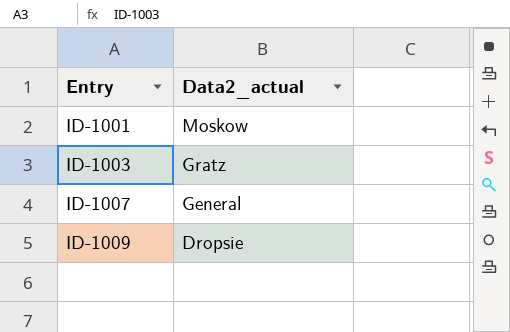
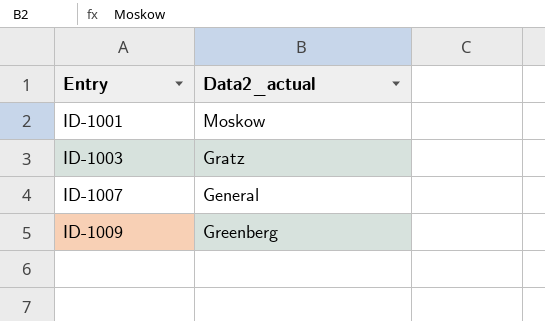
ID-1009 | Data2_actual: Dropsie -> Greenberg

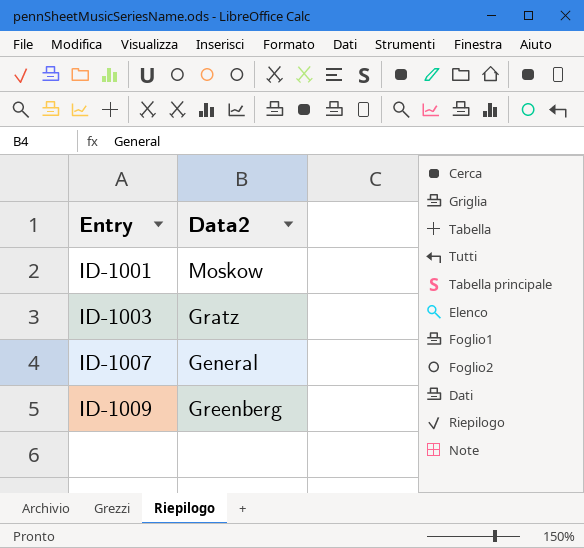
column name: Data2_actual -> Data2

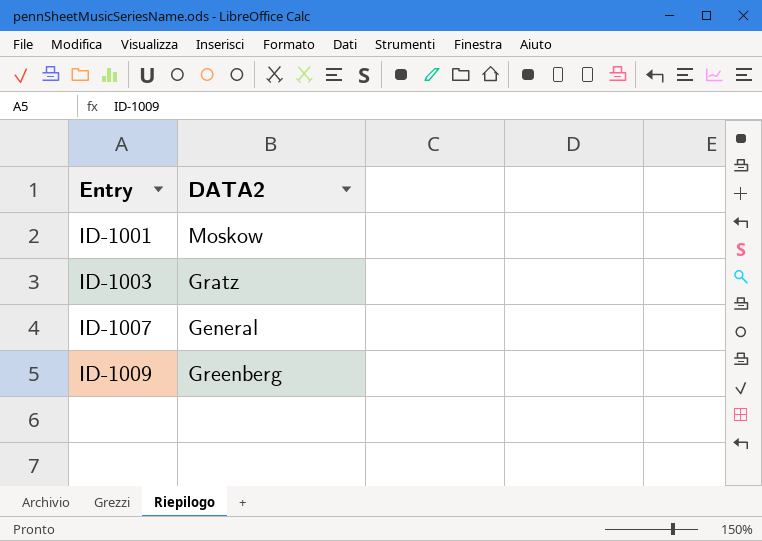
column name: Data2 -> DATA2

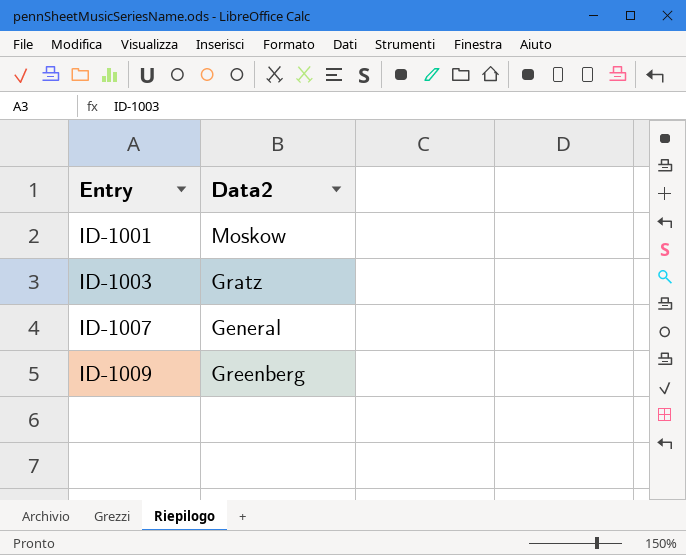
column name: DATA2 -> Data2

